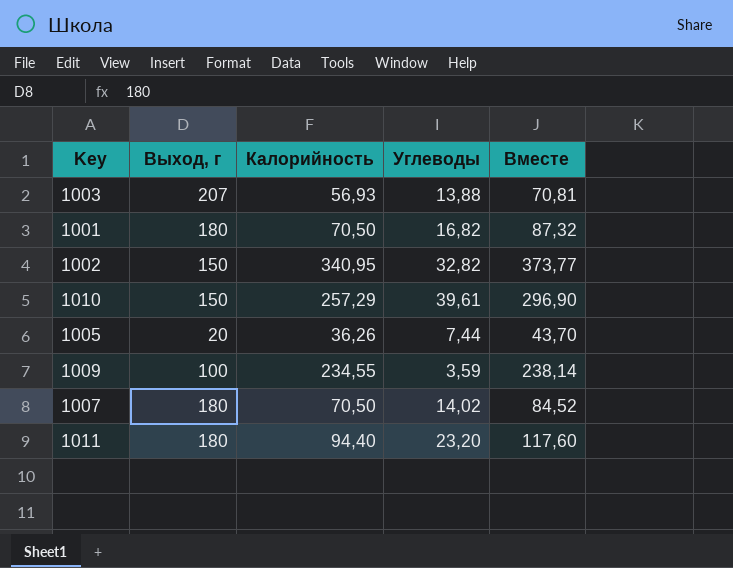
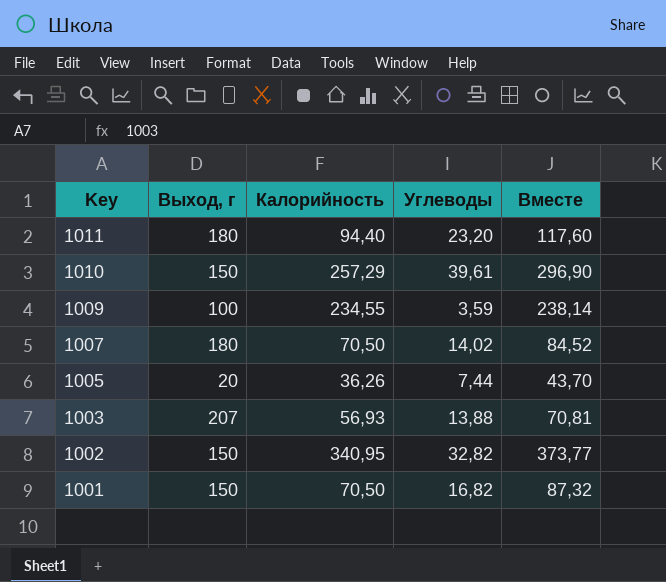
row order: none -> Key descending
1001 | Выход, г: 180 -> 150

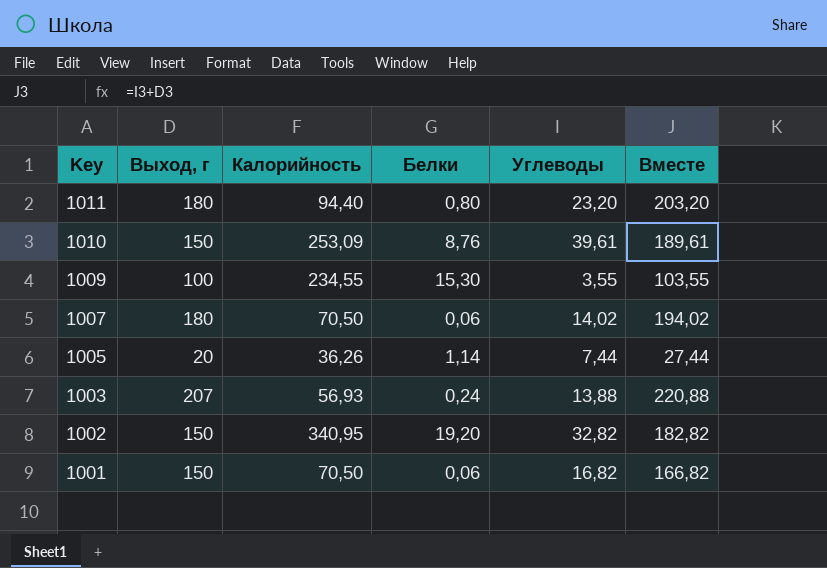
column Белки | position: none -> 4
column Вместе | formula: [Калорийность] + [Углеводы] -> [Выход, г] + [Углеводы]
1010 | Калорийность: 257,29 -> 253,09
1009 | Углеводы: 3,59 -> 3,55

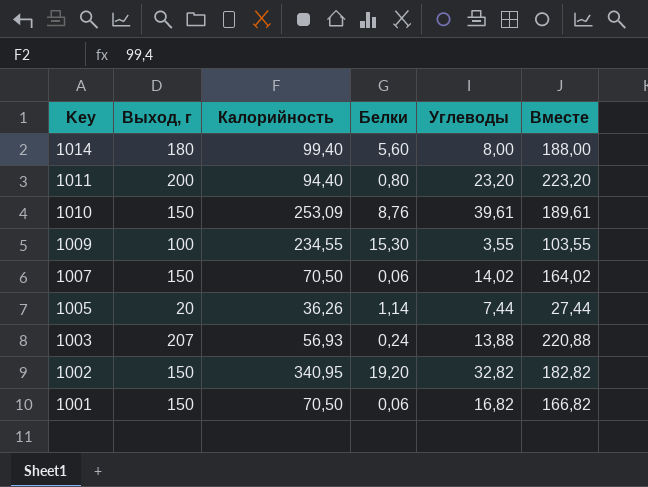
row 1014: none -> 180 | 99,40 | 5,60 | 8,00 | 188,00
1011 | Выход, г: 180 -> 200
1011 | Вместе: 203,20 -> 223,20
1007 | Выход, г: 180 -> 150
1007 | Вместе: 194,02 -> 164,02

